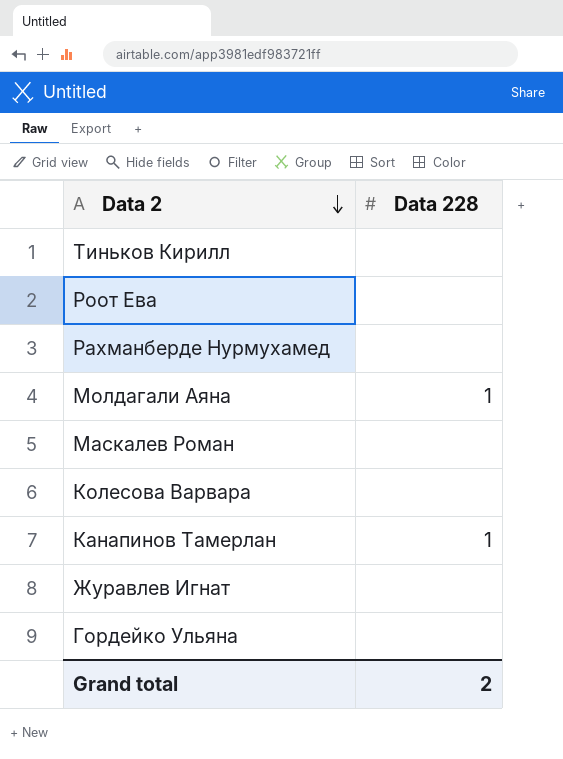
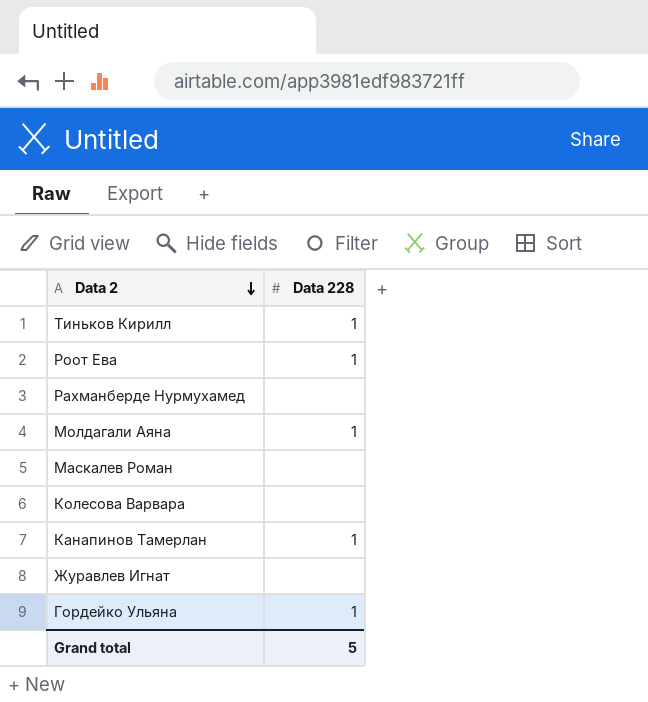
Тиньков Кирилл | Data 228: none -> 1
Роот Ева | Data 228: none -> 1
Гордейко Ульяна | Data 228: none -> 1
Grand total | Data 228: 2 -> 5

